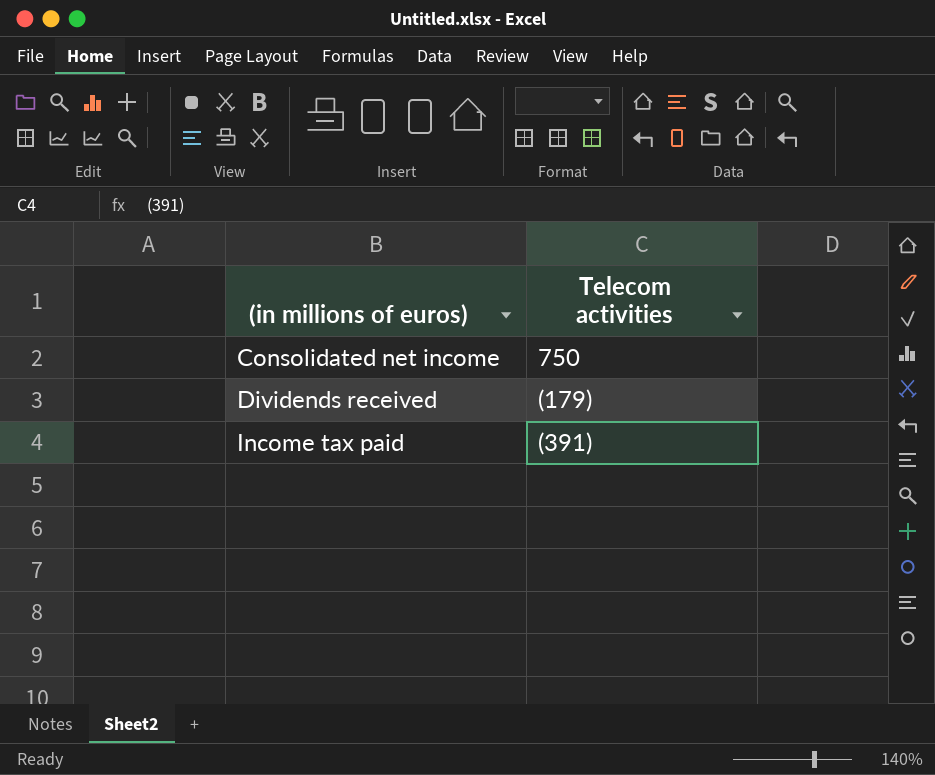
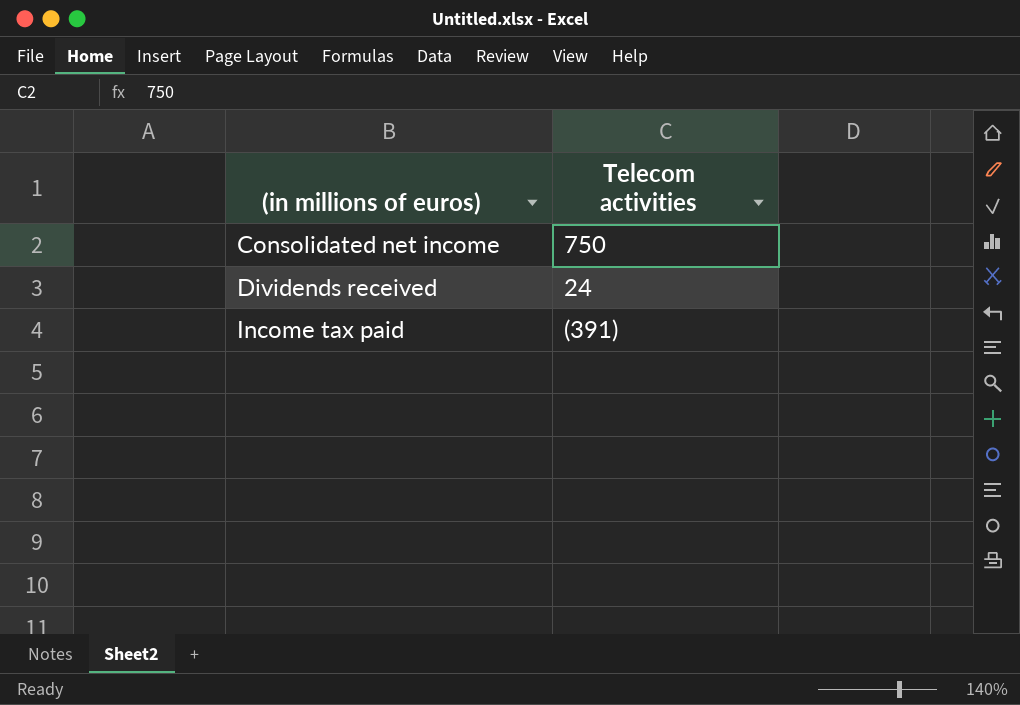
Dividends received | Telecom activities: (179) -> 24

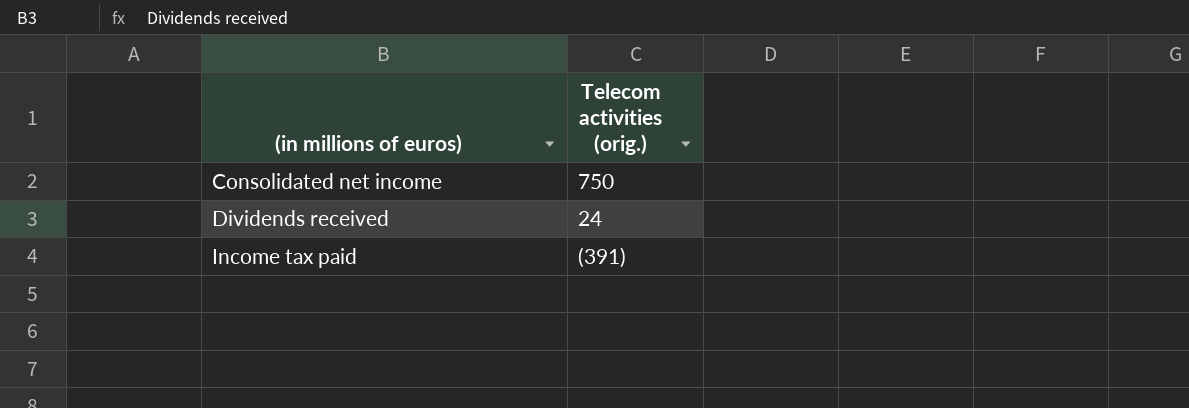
column name: Telecom activities -> Telecom activities (orig.)

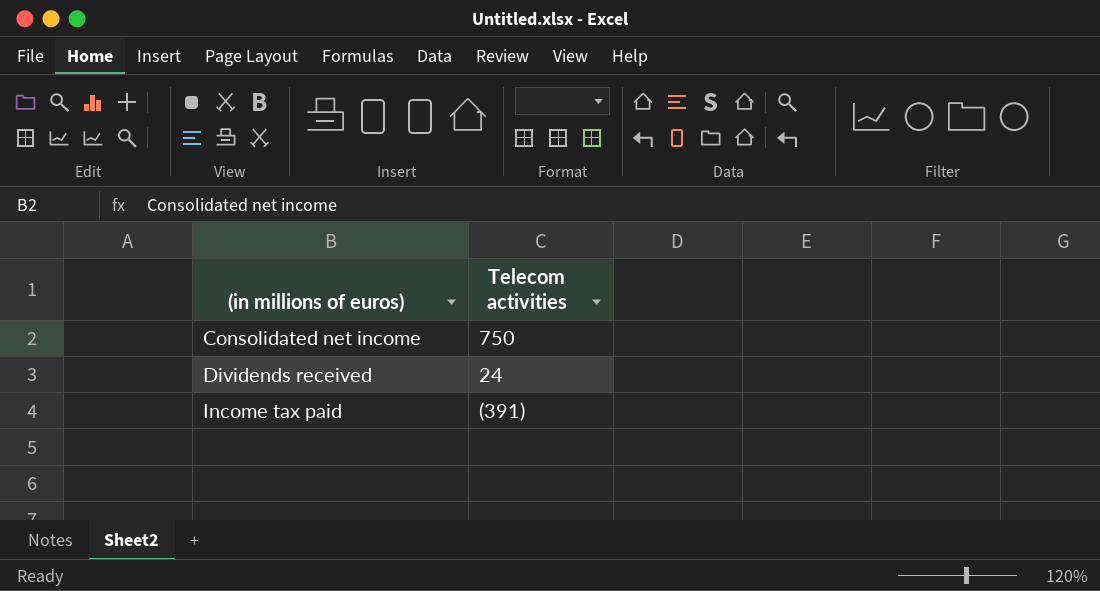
column name: Telecom activities (orig.) -> Telecom activities

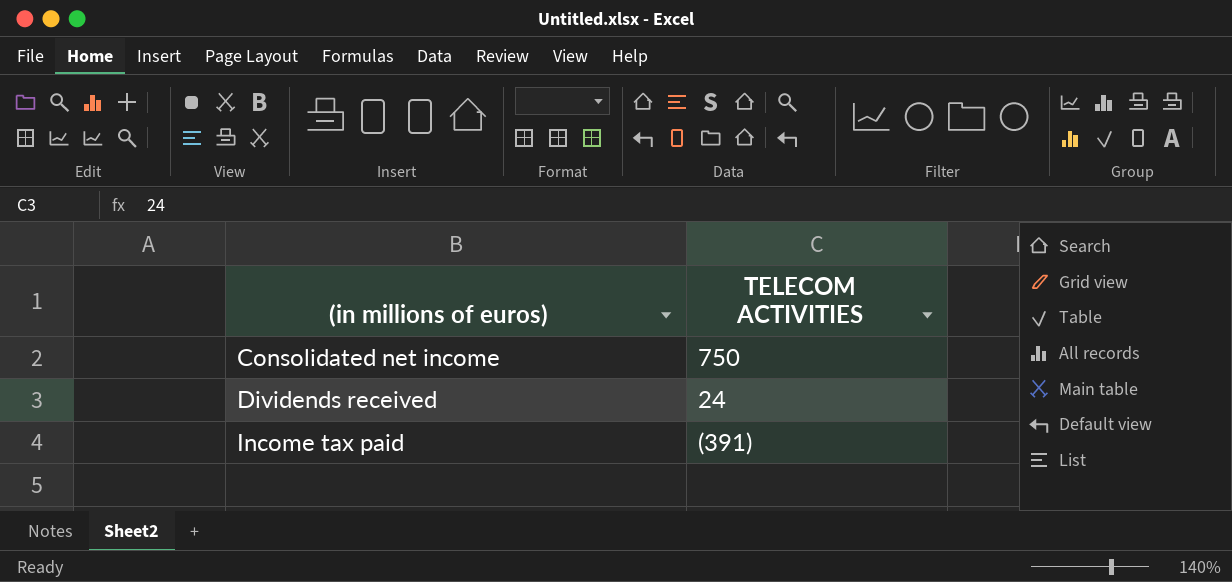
column name: Telecom activities -> TELECOM ACTIVITIES

